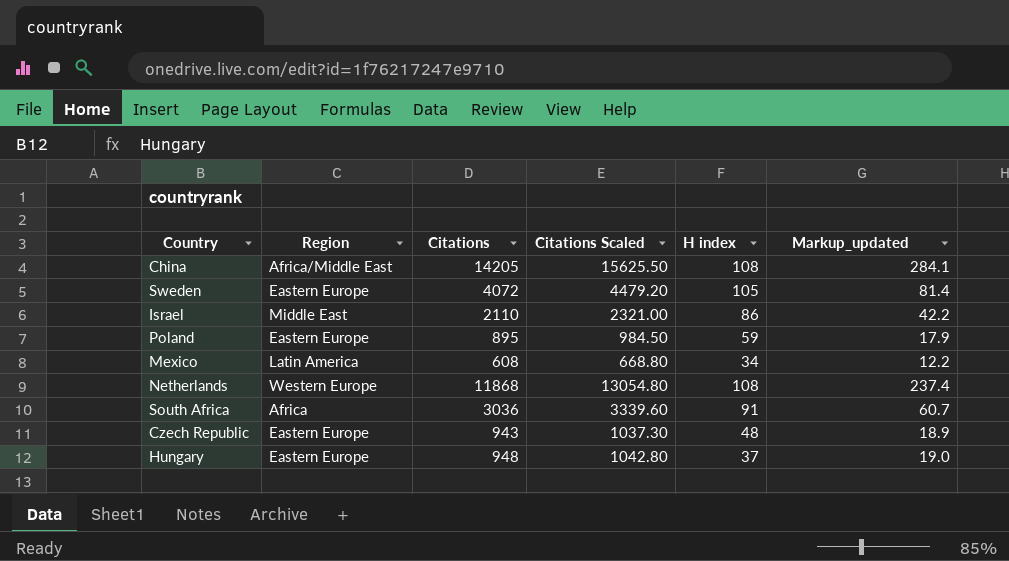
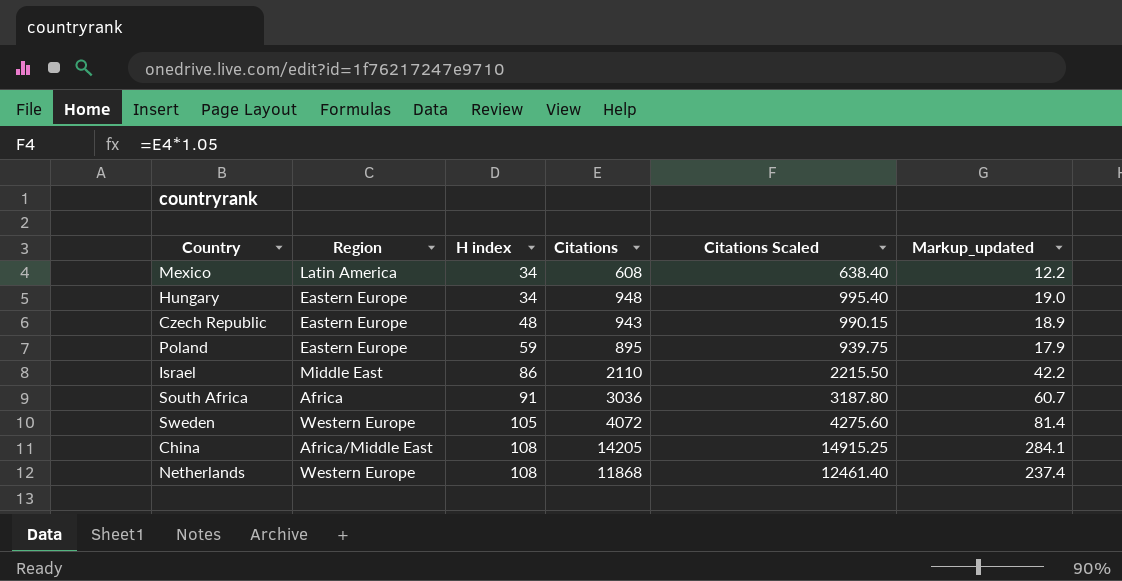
row order: none -> H index ascending
column H index | position: 5 -> 3
column Citations Scaled | formula: [Citations] * 1.1 -> [Citations] * 1.05
Hungary | H index: 37 -> 34
Sweden | Region: Eastern Europe -> Western Europe

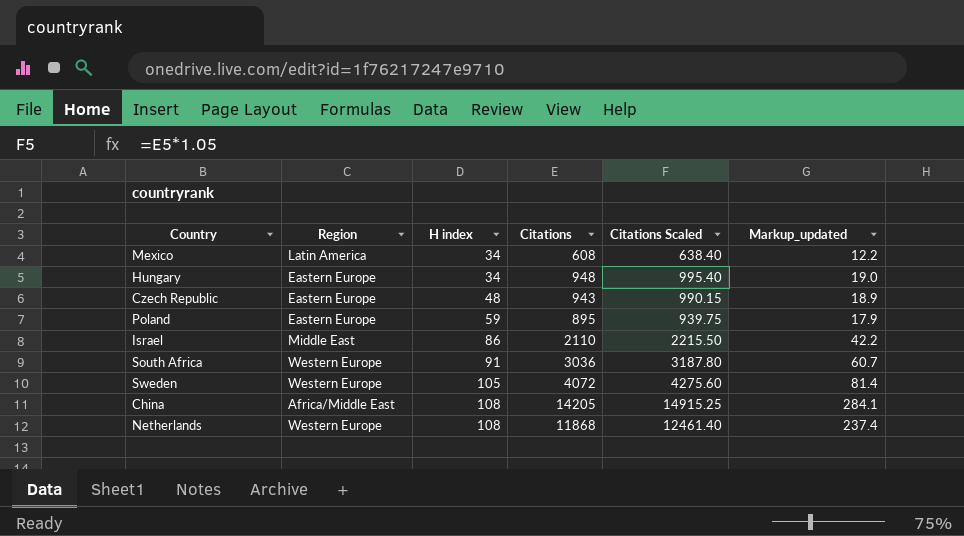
South Africa | Region: Africa -> Western Europe

